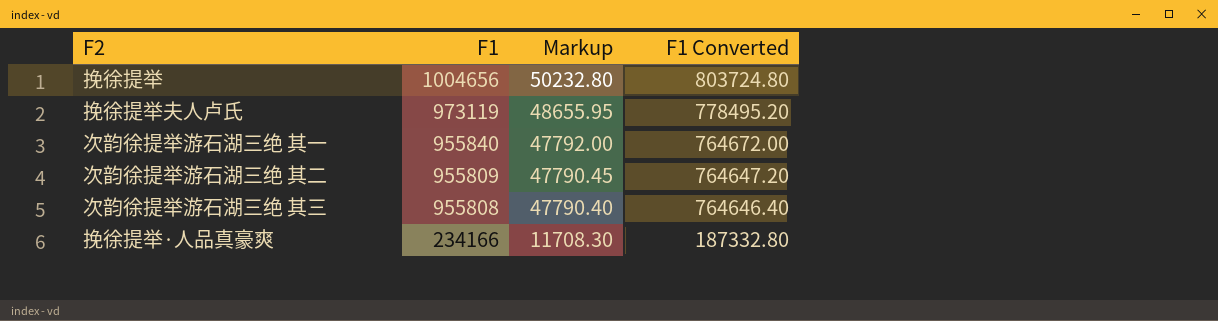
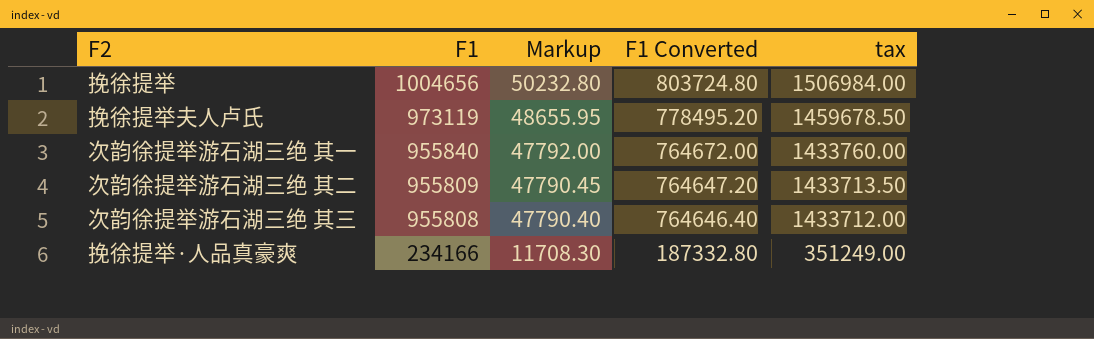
column tax | formula: none -> [F1] * 1.5

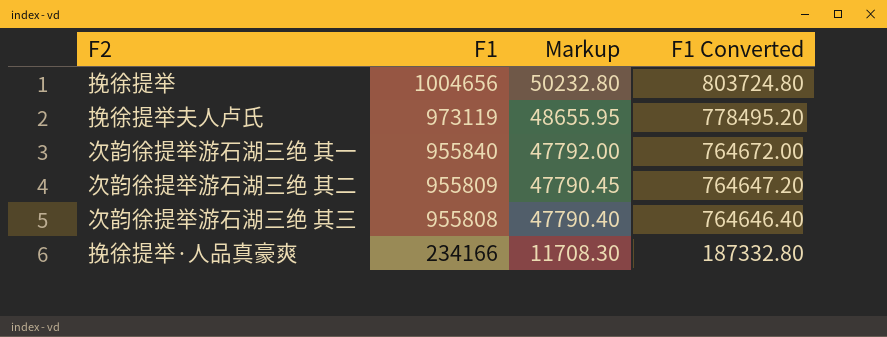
column tax | formula: [F1] * 1.5 -> none

